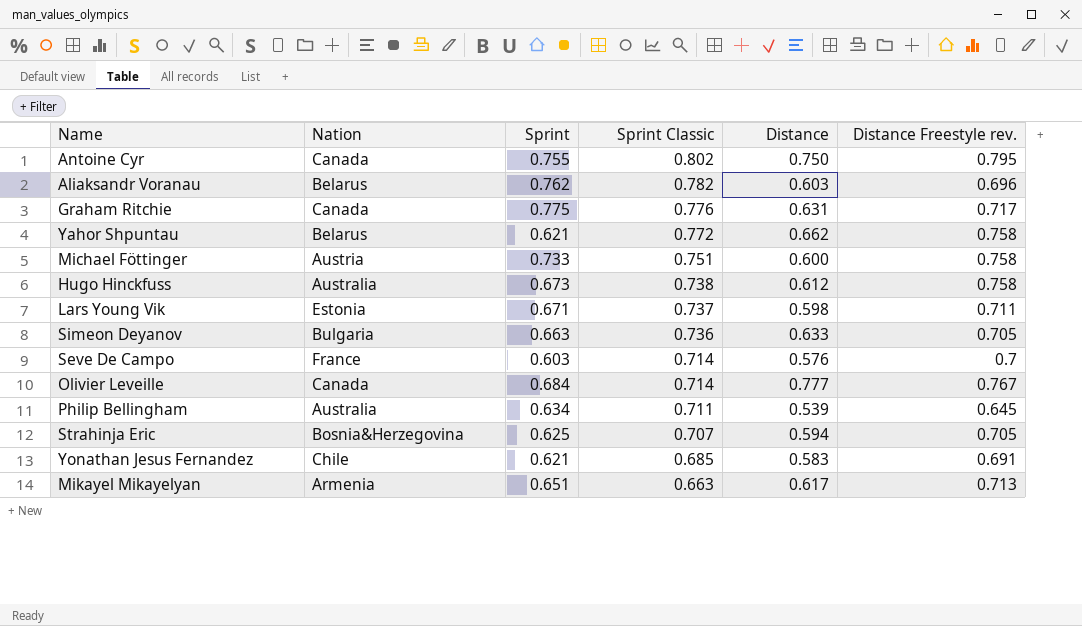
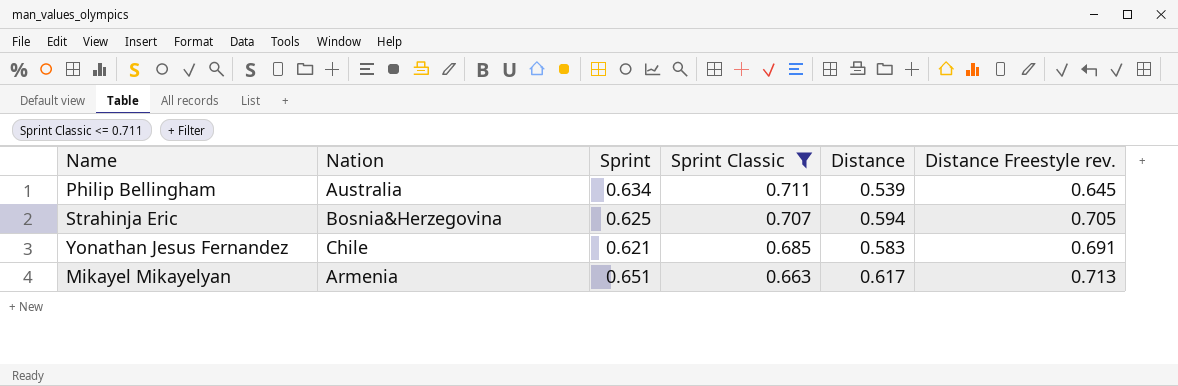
filter: none -> Sprint Classic <= 0.711

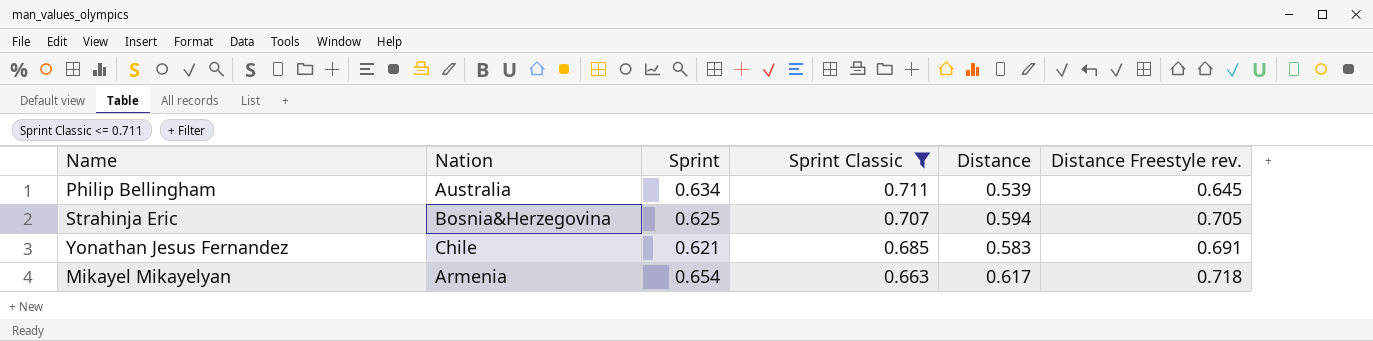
Mikayel Mikayelyan | Sprint: 0.651 -> 0.654
Mikayel Mikayelyan | Distance Freestyle rev.: 0.713 -> 0.718

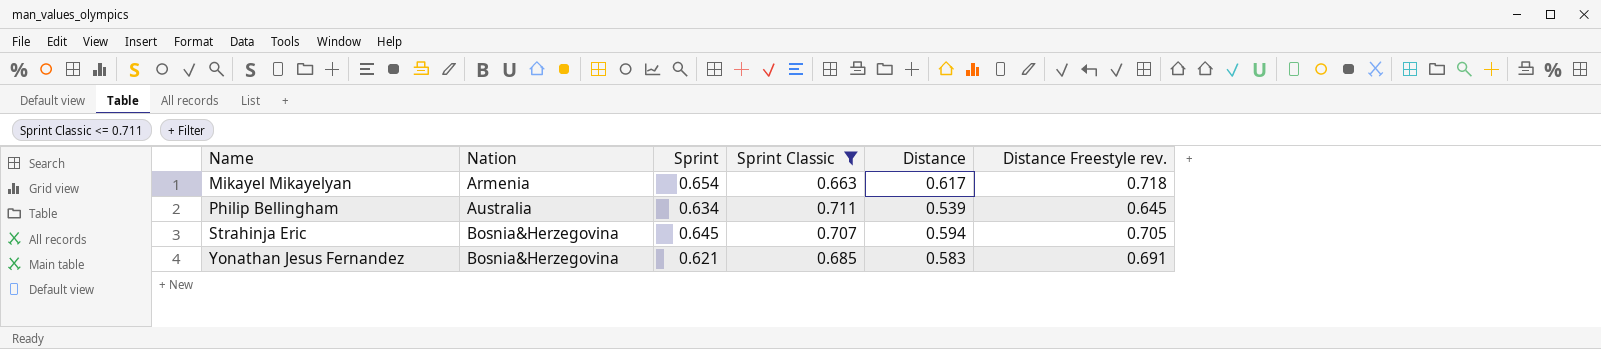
row order: Sprint Classic descending -> Name ascending
Strahinja Eric | Sprint: 0.625 -> 0.645
Yonathan Jesus Fernandez | Nation: Chile -> Bosnia&Herzegovina

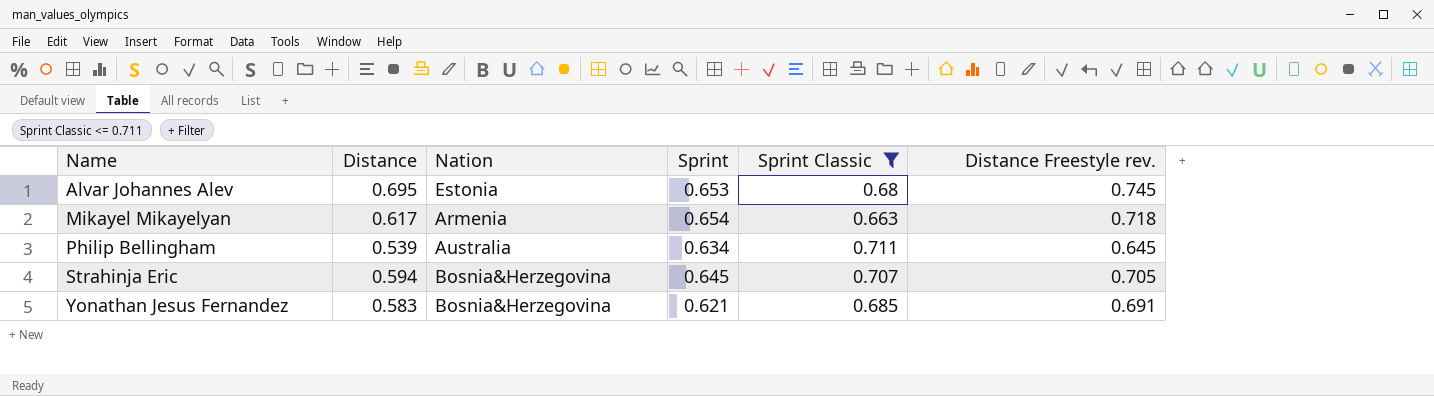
column Distance | position: 5 -> 2
row Alvar Johannes Alev: none -> 0.695 | Estonia | 0.653 | 0.68 | 0.745

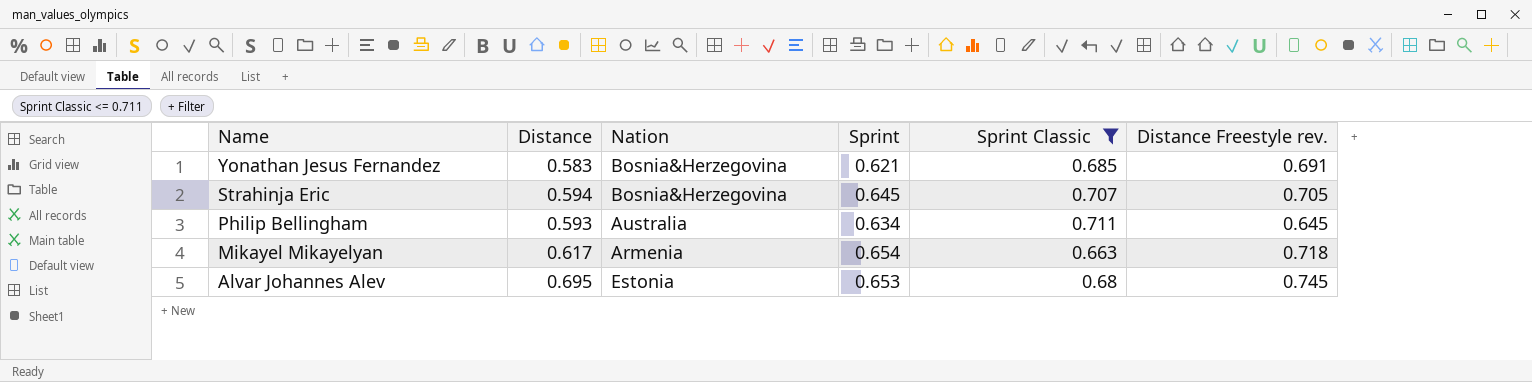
row order: Name ascending -> Name descending
Philip Bellingham | Distance: 0.539 -> 0.593

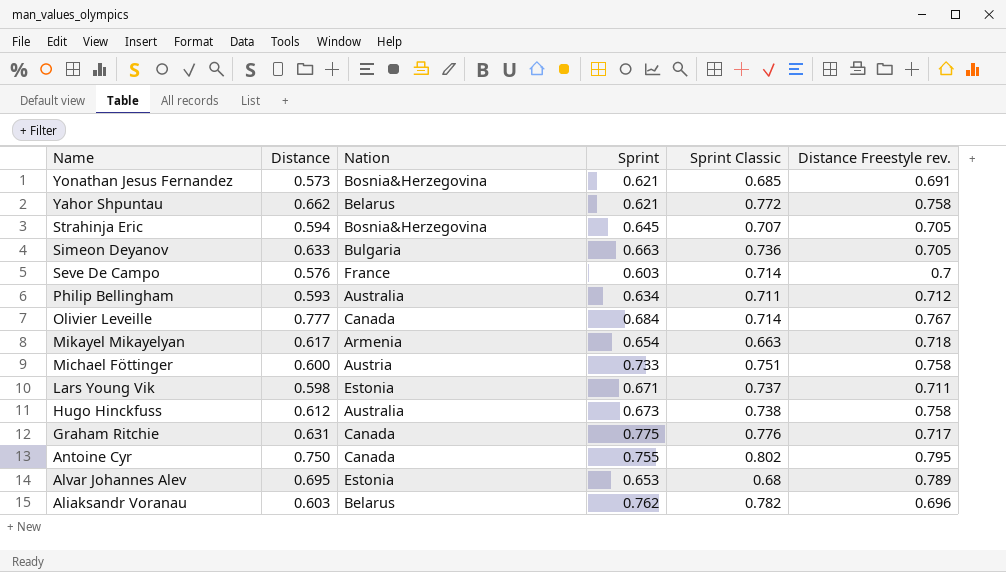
filter: Sprint Classic <= 0.711 -> none
Yonathan Jesus Fernandez | Distance: 0.583 -> 0.573
Philip Bellingham | Distance Freestyle rev.: 0.645 -> 0.712
Alvar Johannes Alev | Distance Freestyle rev.: 0.745 -> 0.789

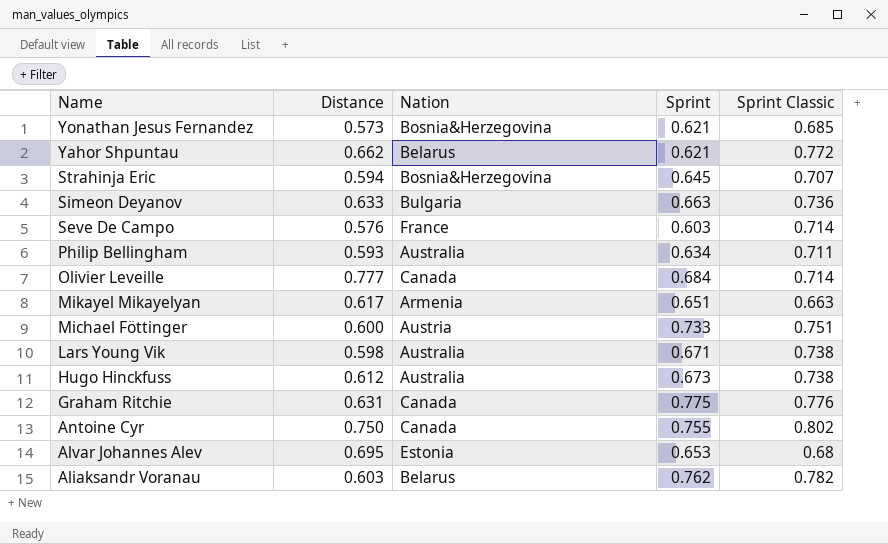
column Distance Freestyle rev. | position: 6 -> none
Mikayel Mikayelyan | Sprint: 0.654 -> 0.651
Lars Young Vik | Nation: Estonia -> Australia
Lars Young Vik | Sprint Classic: 0.737 -> 0.738

